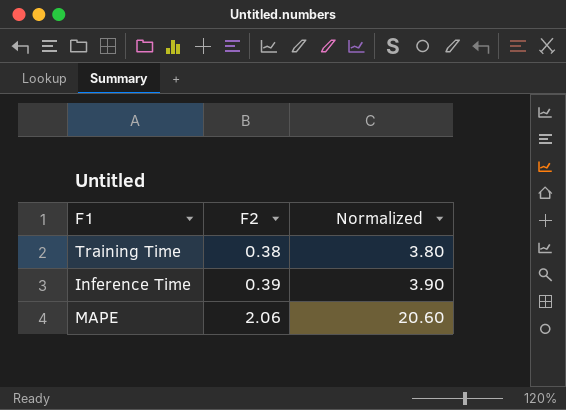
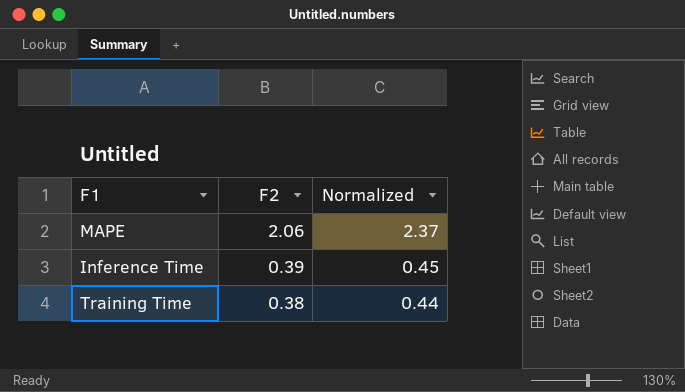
row order: F2 ascending -> F2 descending
column Normalized | formula: [F2] * 10 -> [F2] * 1.15

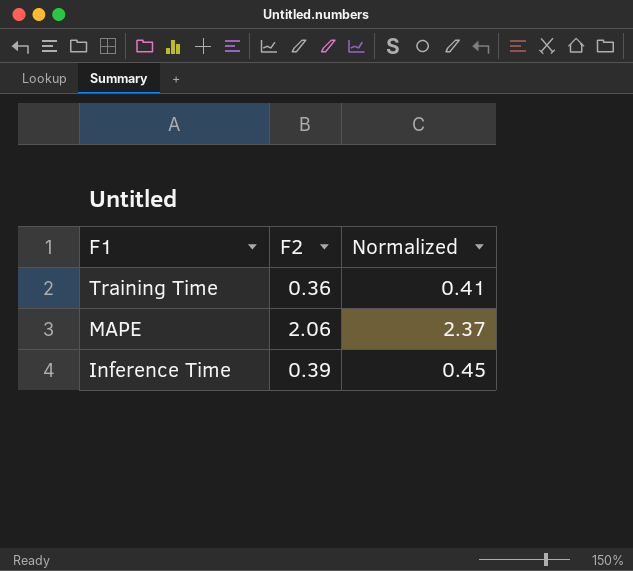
row order: F2 descending -> F1 descending
Training Time | F2: 0.38 -> 0.36
Training Time | Normalized: 0.44 -> 0.41

